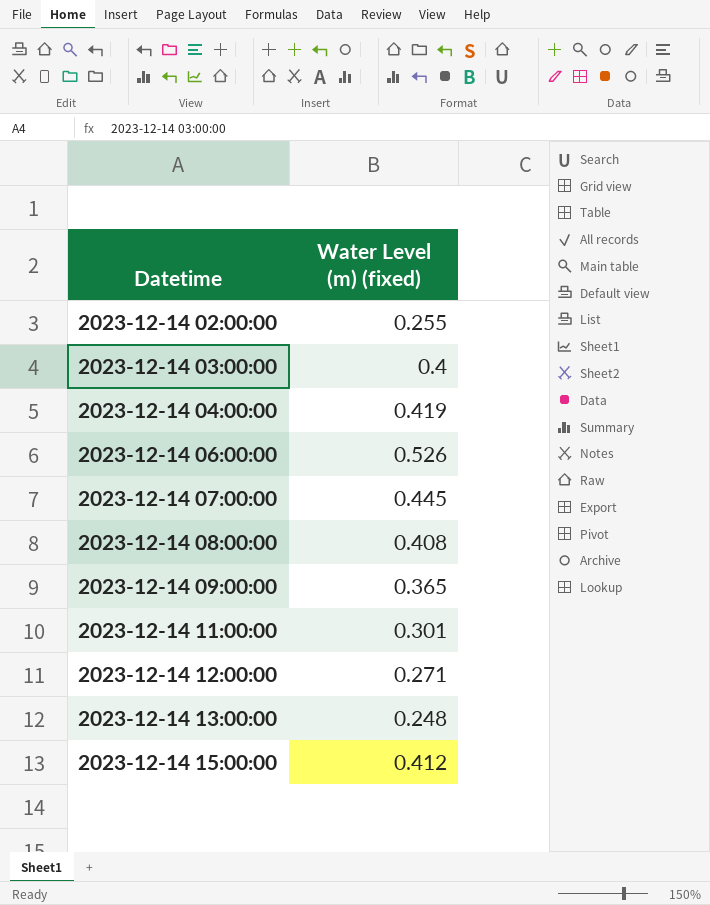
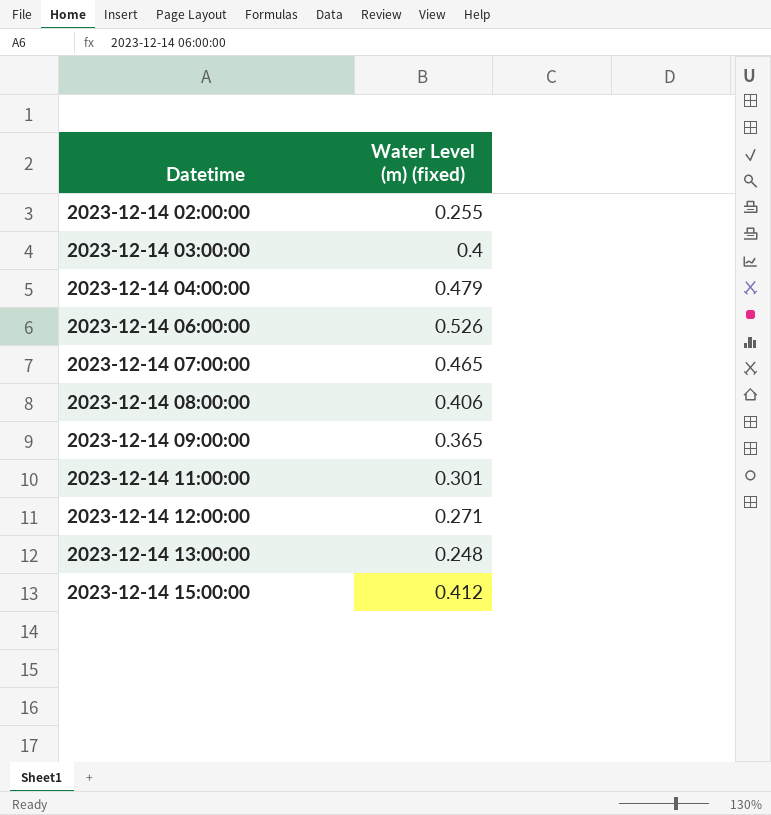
2023-12-14 04:00:00 | Water Level (m) (fixed): 0.419 -> 0.479
2023-12-14 07:00:00 | Water Level (m) (fixed): 0.445 -> 0.465
2023-12-14 08:00:00 | Water Level (m) (fixed): 0.408 -> 0.406

